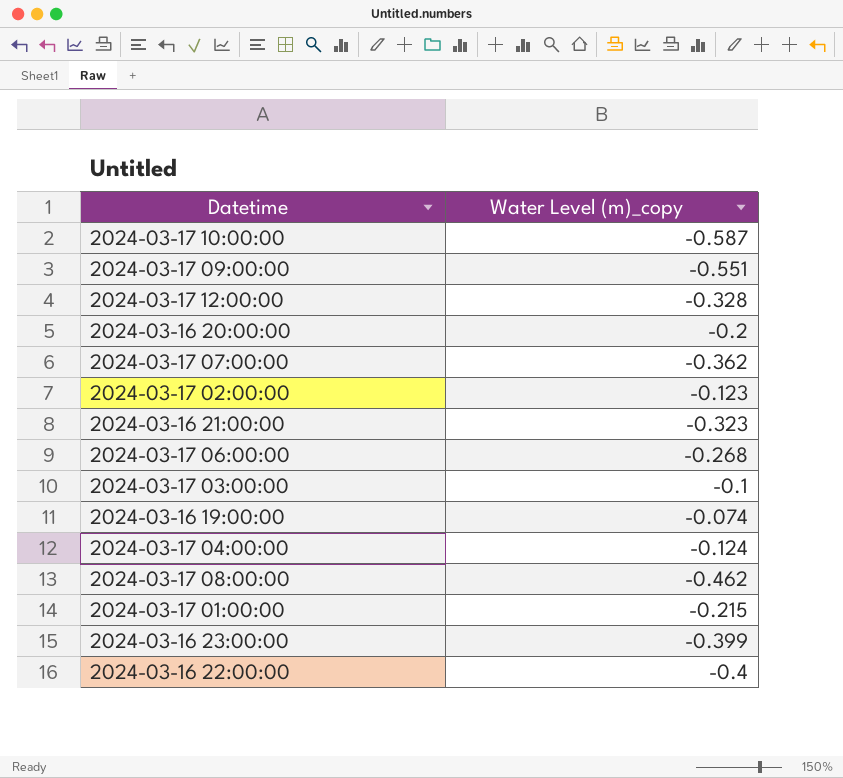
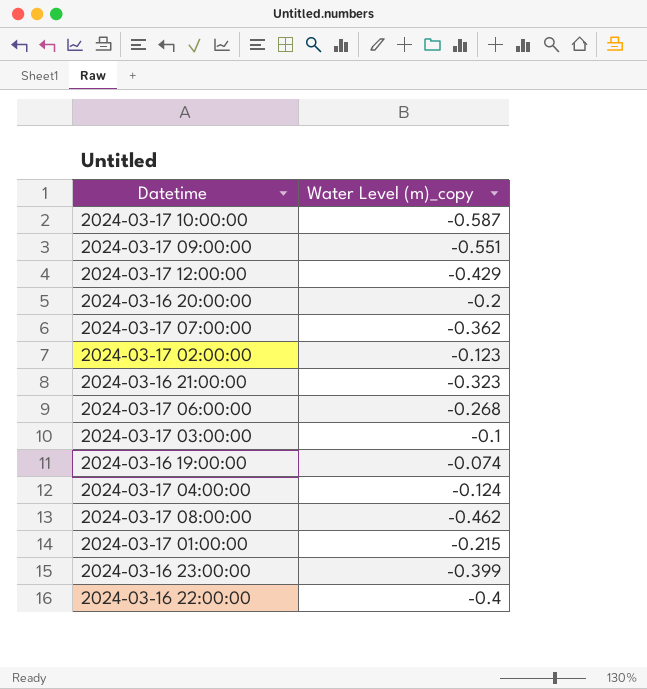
2024-03-17 12:00:00 | Water Level (m)_copy: -0.328 -> -0.429

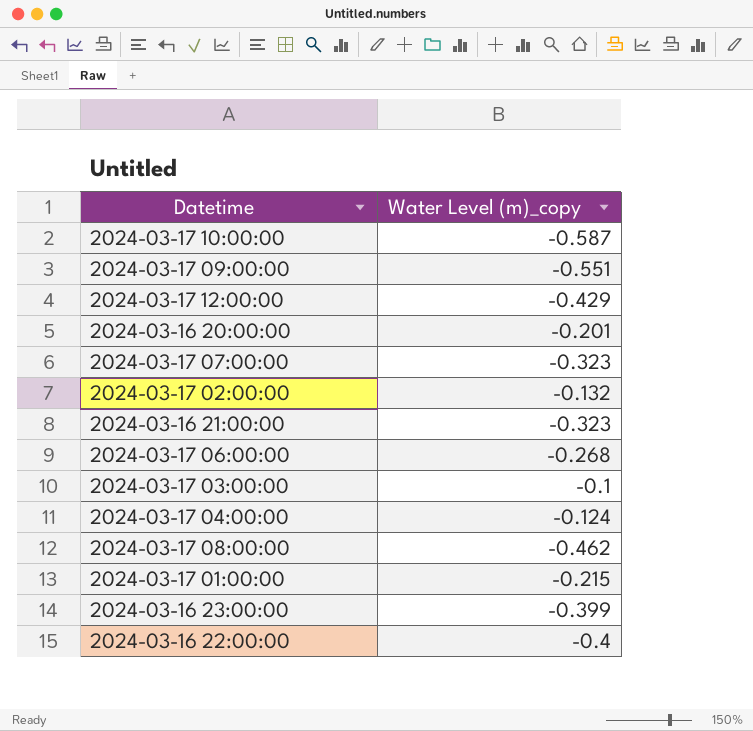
row 2024-03-16 19:00:00: -0.074 -> none
2024-03-16 20:00:00 | Water Level (m)_copy: -0.2 -> -0.201
2024-03-17 07:00:00 | Water Level (m)_copy: -0.362 -> -0.323
2024-03-17 02:00:00 | Water Level (m)_copy: -0.123 -> -0.132

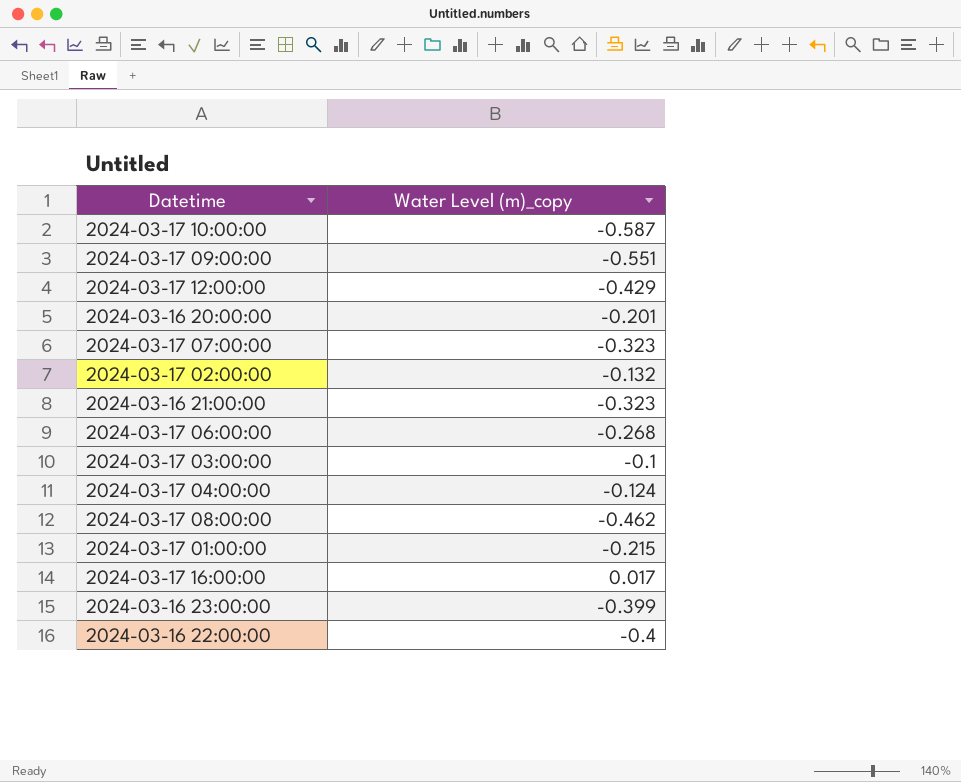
row 2024-03-17 16:00:00: none -> 0.017

